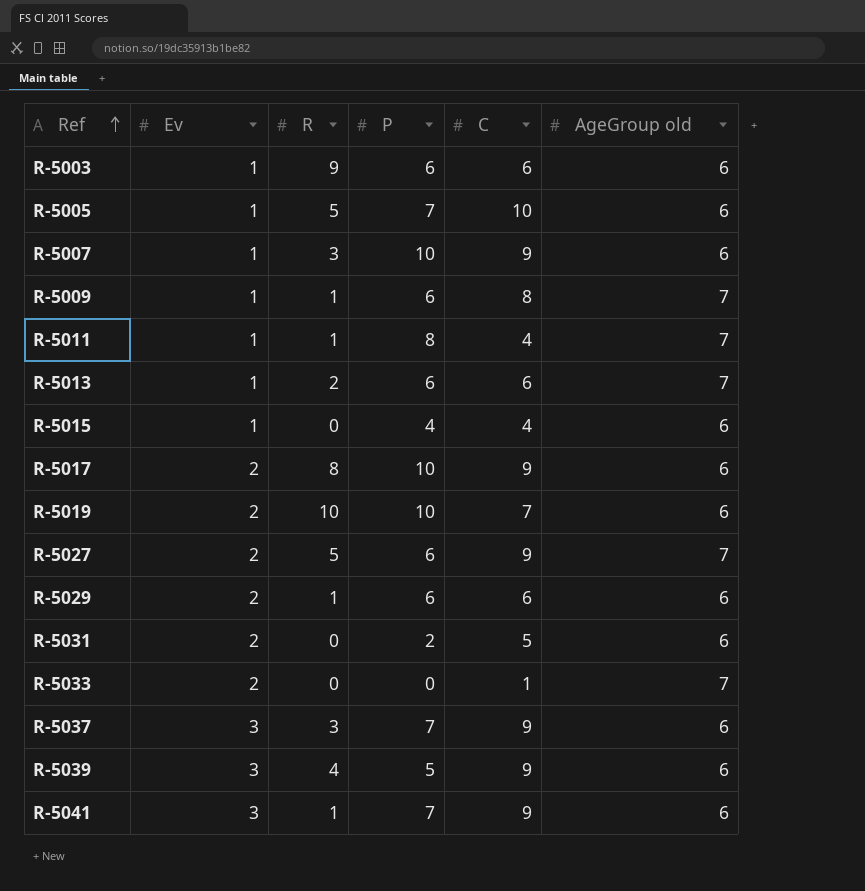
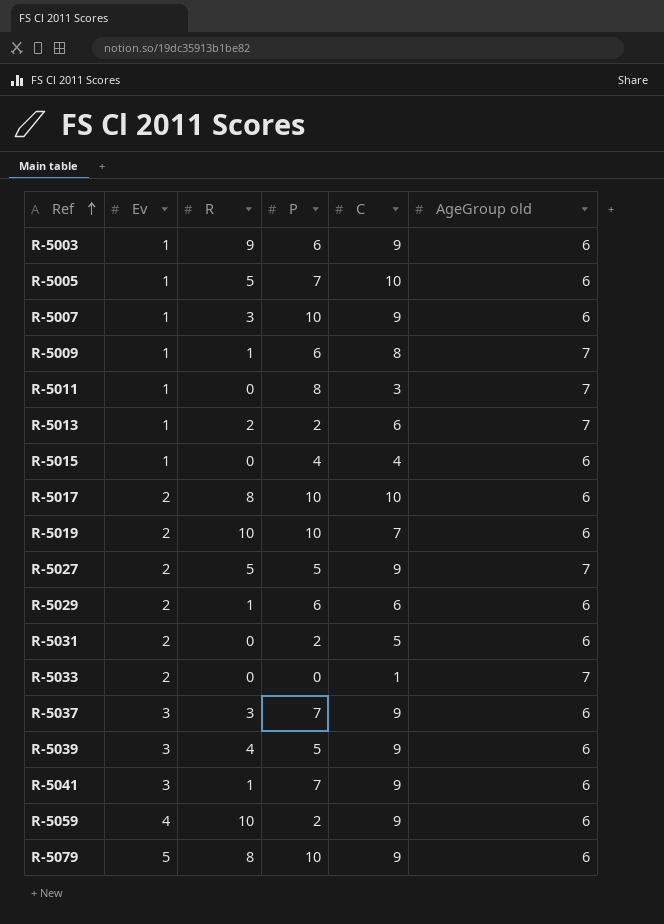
R-5003 | C: 6 -> 9
R-5011 | R: 1 -> 0
R-5011 | C: 4 -> 3
R-5013 | P: 6 -> 2
R-5017 | C: 9 -> 10
R-5027 | P: 6 -> 5
row R-5059: none -> 4 | 10 | 2 | 9 | 6
row R-5079: none -> 5 | 8 | 10 | 9 | 6

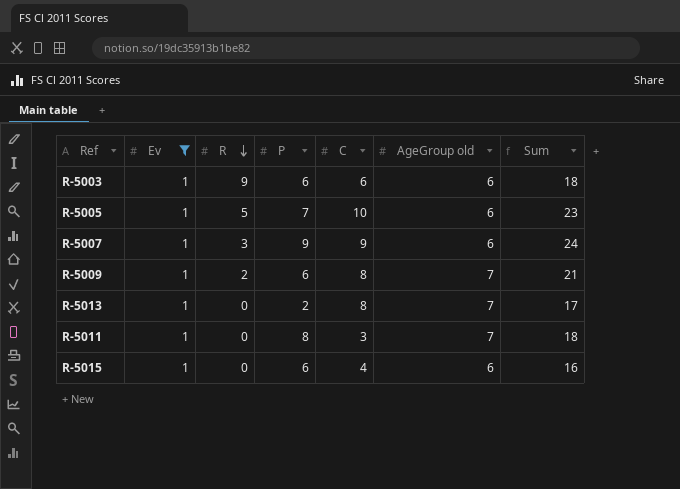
filter: none -> Ev = 1
row order: Ref ascending -> R descending
column Sum | formula: none -> [P] + [C] + [AgeGroup old]
R-5003 | C: 9 -> 6
R-5007 | P: 10 -> 9
R-5009 | R: 1 -> 2
R-5013 | R: 2 -> 0
R-5013 | C: 6 -> 8
R-5015 | P: 4 -> 6

